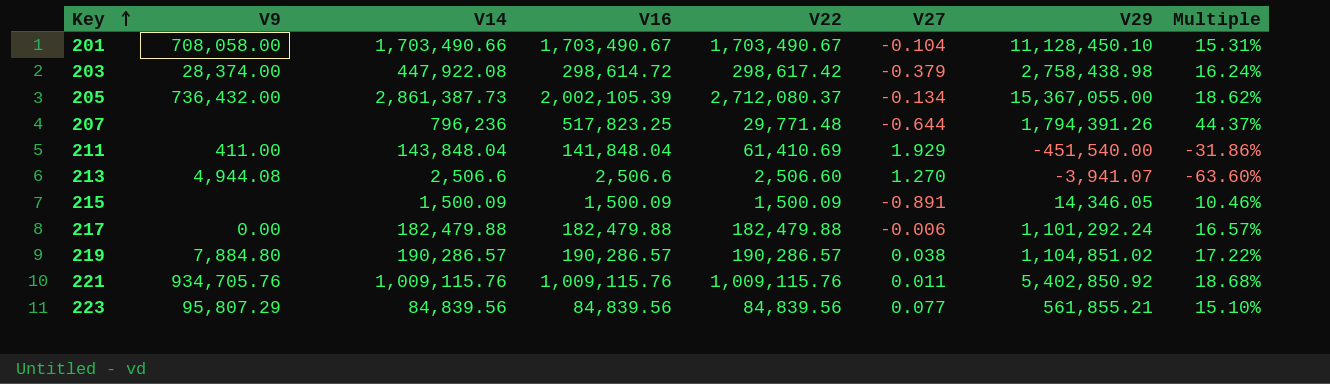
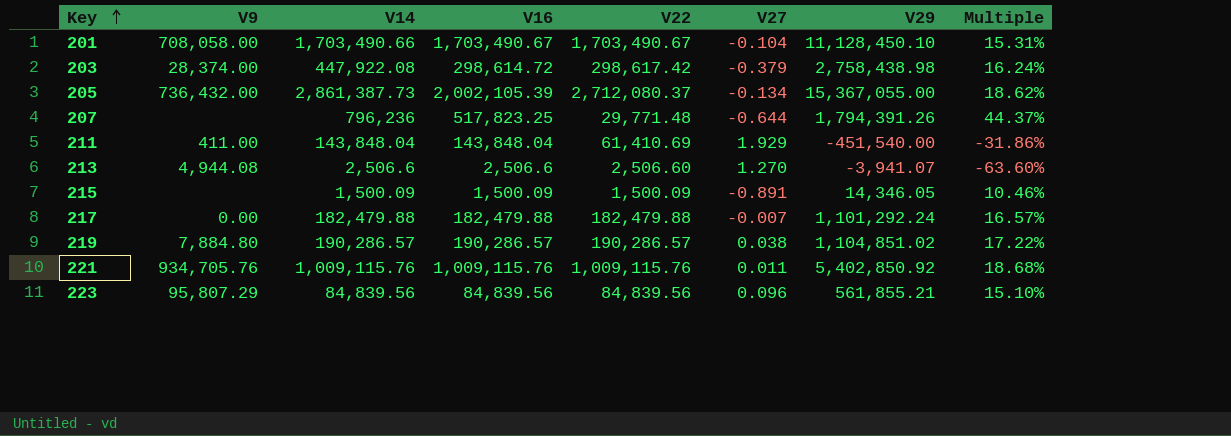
211 | V16: 141,848.04 -> 143,848.04
217 | V27: -0.006 -> -0.007
223 | V27: 0.077 -> 0.096

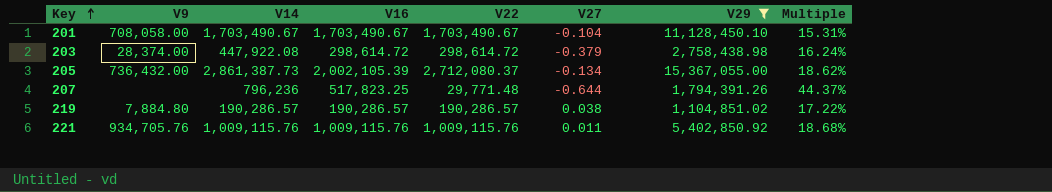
filter: none -> V29 >= 1,104,851.02
201 | V14: 1,703,490.66 -> 1,703,490.67
203 | V22: 298,617.42 -> 298,614.72

